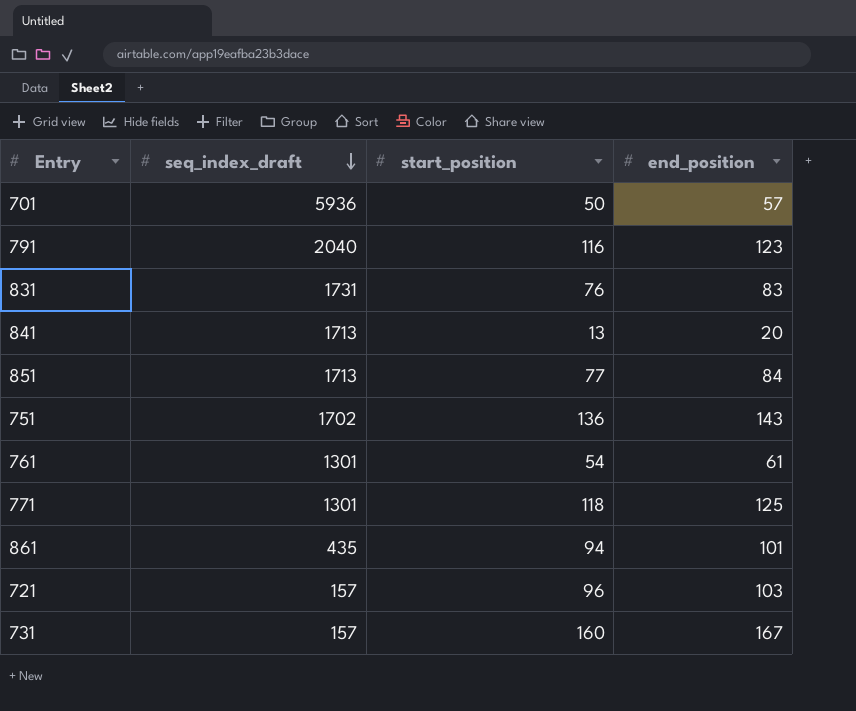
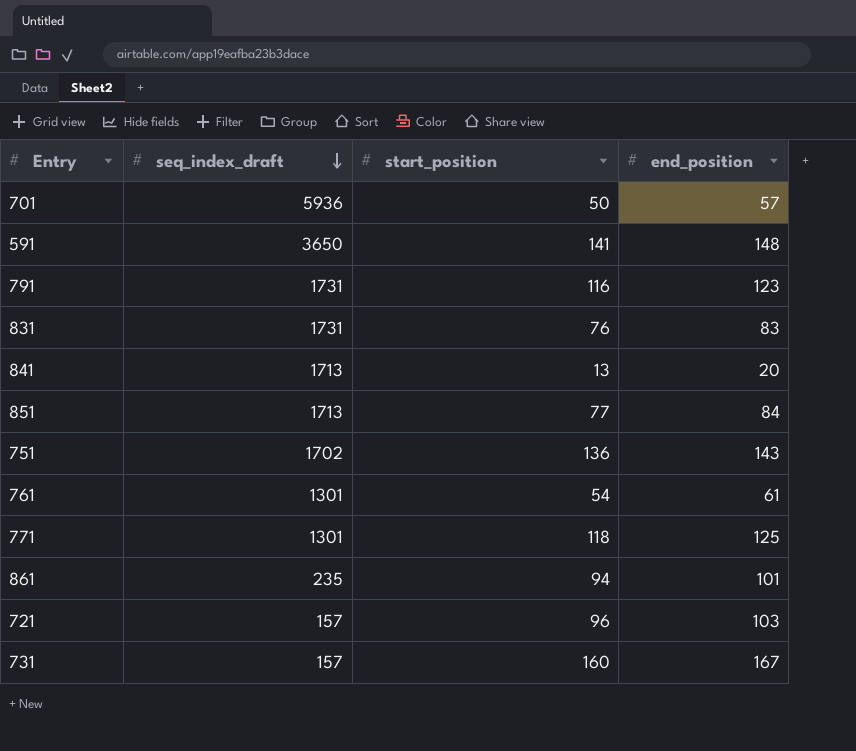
row 591: none -> 3650 | 141 | 148
791 | seq_index_draft: 2040 -> 1731
861 | seq_index_draft: 435 -> 235

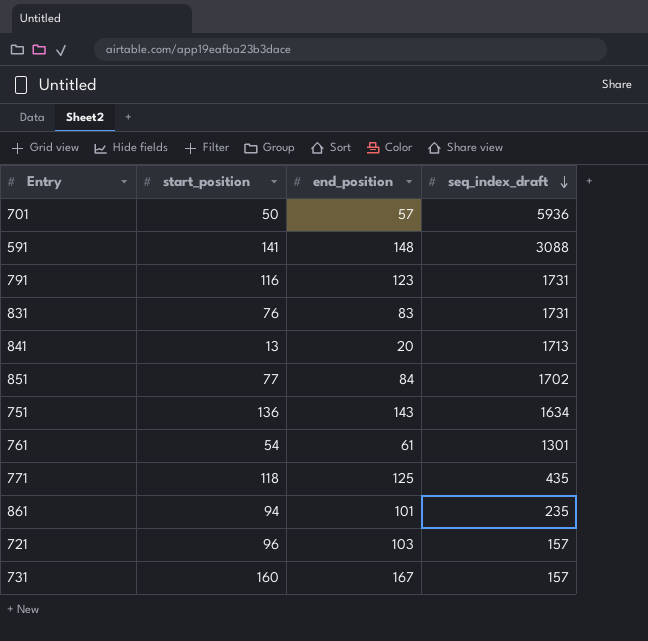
column seq_index_draft | position: 2 -> 4
591 | seq_index_draft: 3650 -> 3088
851 | seq_index_draft: 1713 -> 1702
751 | seq_index_draft: 1702 -> 1634
771 | seq_index_draft: 1301 -> 435

